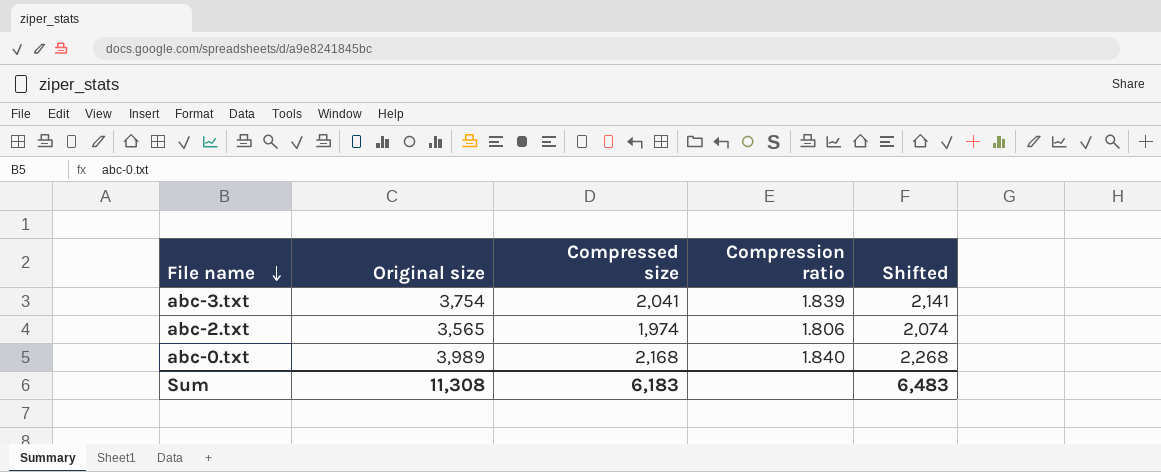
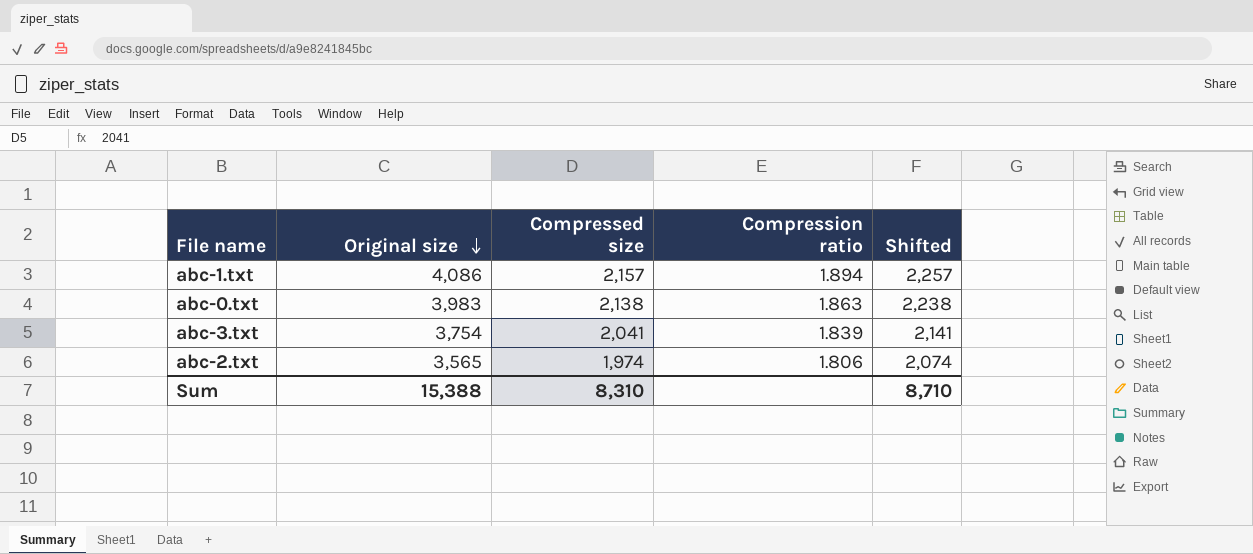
row order: File name descending -> Original size descending
row abc-1.txt: none -> 4,086 | 2,157 | 1.894 | 2,257
abc-0.txt | Original size: 3,989 -> 3,983
abc-0.txt | Compressed size: 2,168 -> 2,138
abc-0.txt | Compression ratio: 1.840 -> 1.863
abc-0.txt | Shifted: 2,268 -> 2,238
Sum | Original size: 11,308 -> 15,388
Sum | Compressed size: 6,183 -> 8,310
Sum | Shifted: 6,483 -> 8,710

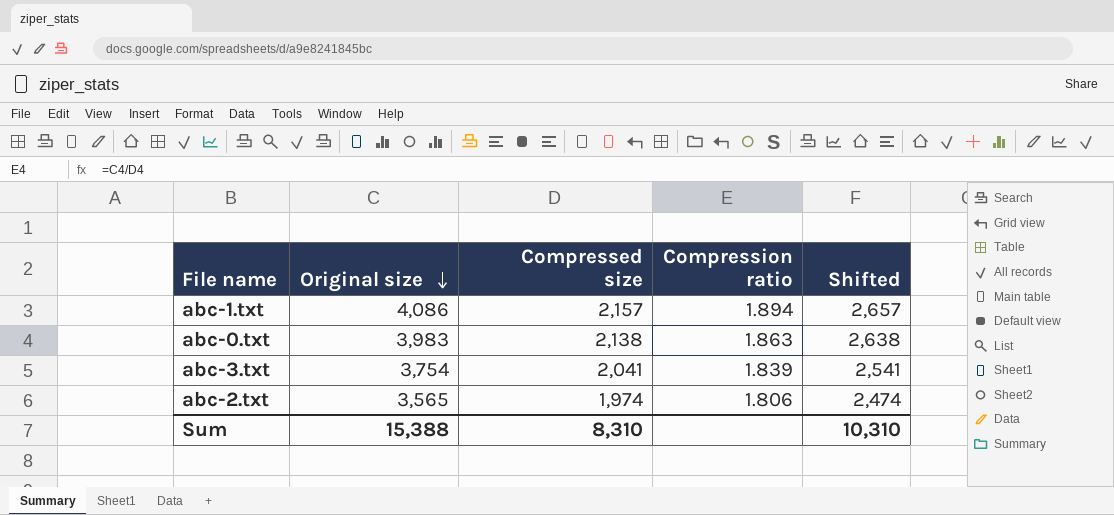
column Shifted | formula: [Compressed size] + 100 -> [Compressed size] + 500
Sum | Shifted: 8,710 -> 10,310

